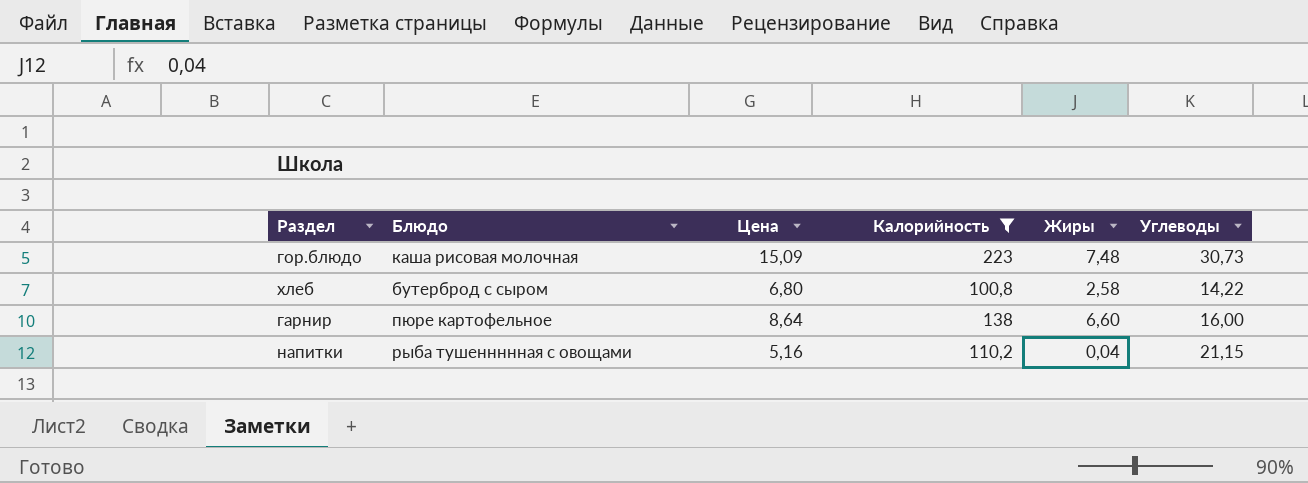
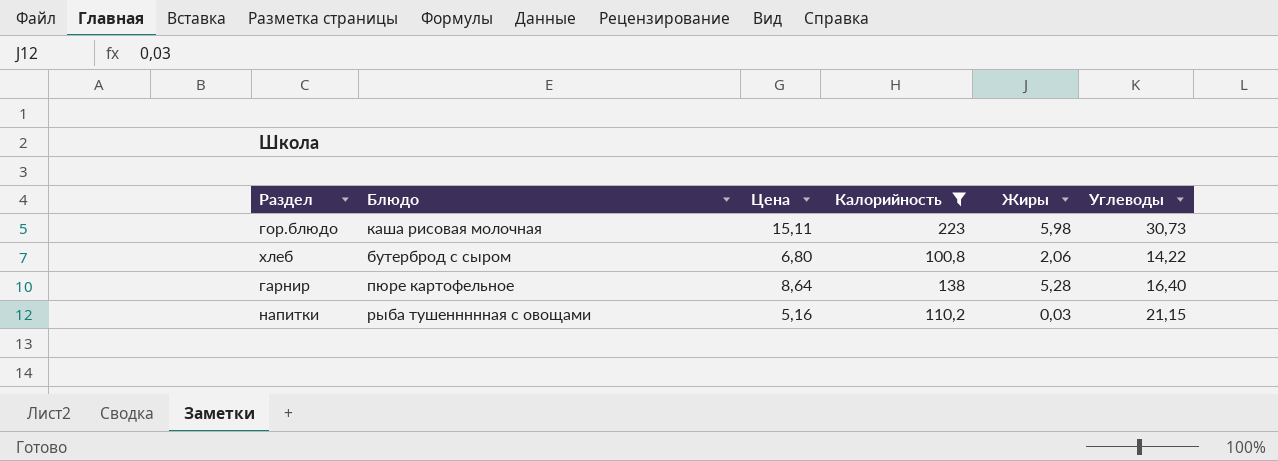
гор.блюдо | Цена: 15,09 -> 15,11
гор.блюдо | Жиры: 7,48 -> 5,98
хлеб | Жиры: 2,58 -> 2,06
гарнир | Жиры: 6,60 -> 5,28
гарнир | Углеводы: 16,00 -> 16,40
напитки | Жиры: 0,04 -> 0,03

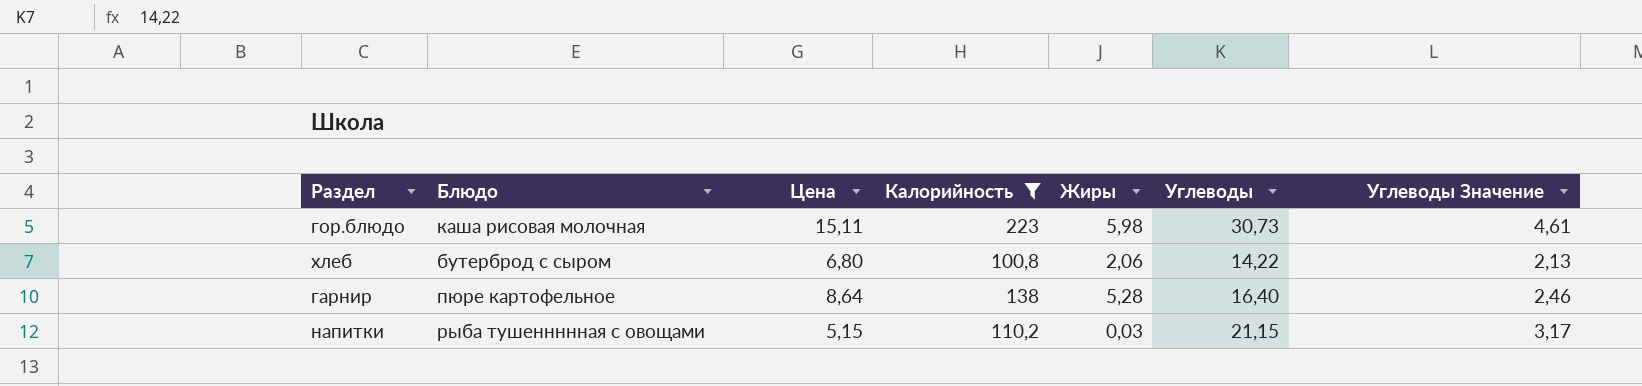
column Углеводы Значение | formula: none -> [Углеводы] * 0,15
напитки | Цена: 5,16 -> 5,15

